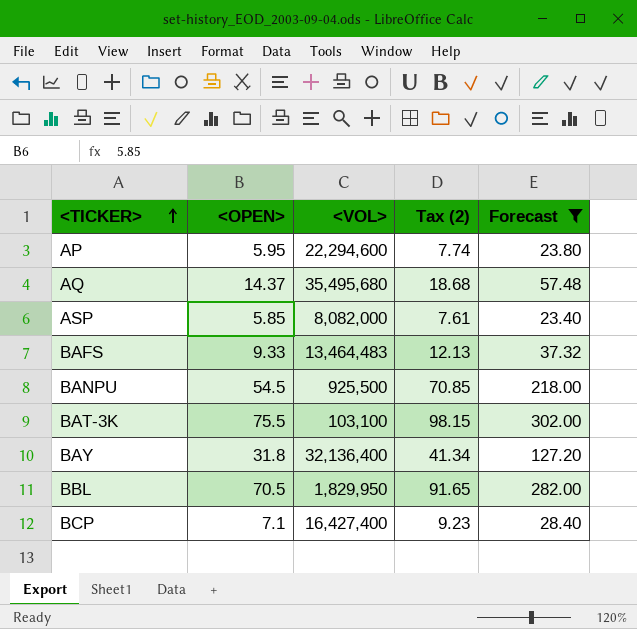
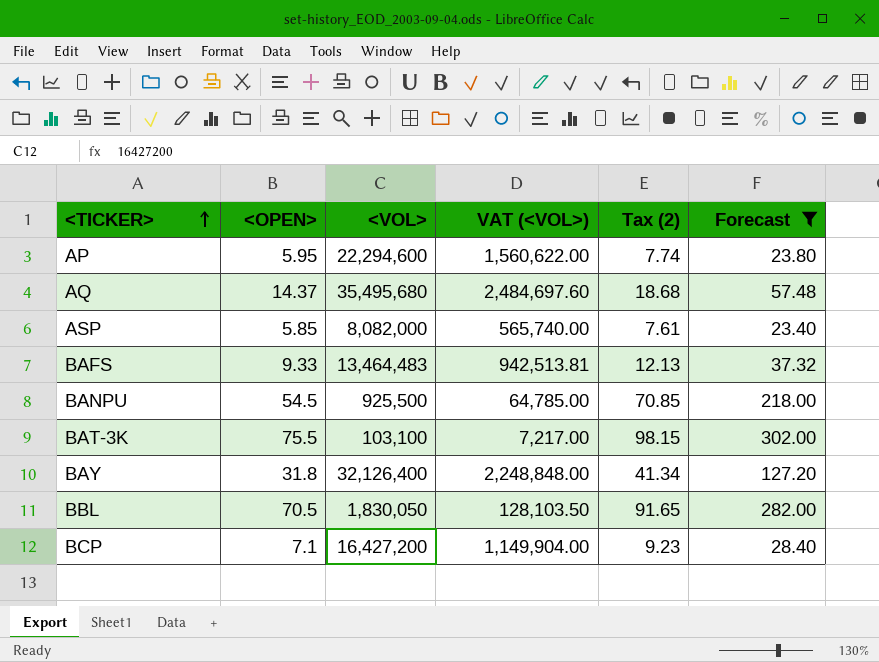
column VAT (<VOL>) | formula: none -> [<VOL>] * 0.07
BAY | <VOL>: 32,136,400 -> 32,126,400
BBL | <VOL>: 1,829,950 -> 1,830,050
BCP | <VOL>: 16,427,400 -> 16,427,200

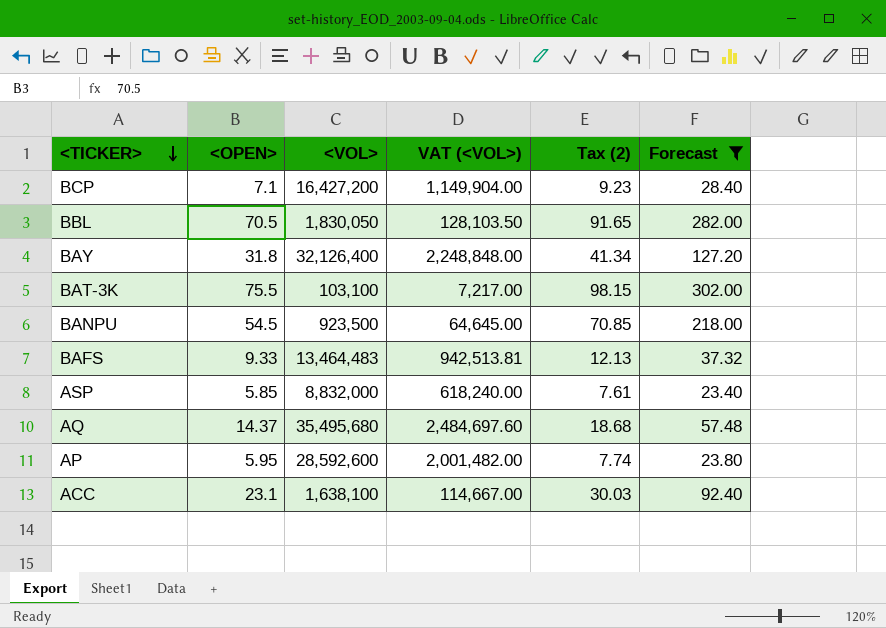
row order: <TICKER> ascending -> <TICKER> descending
BANPU | <VOL>: 925,500 -> 923,500
BANPU | VAT (<VOL>): 64,785.00 -> 64,645.00
ASP | <VOL>: 8,082,000 -> 8,832,000
ASP | VAT (<VOL>): 565,740.00 -> 618,240.00
AP | <VOL>: 22,294,600 -> 28,592,600
AP | VAT (<VOL>): 1,560,622.00 -> 2,001,482.00
row ACC: none -> 23.1 | 1,638,100 | 114,667.00 | 30.03 | 92.40

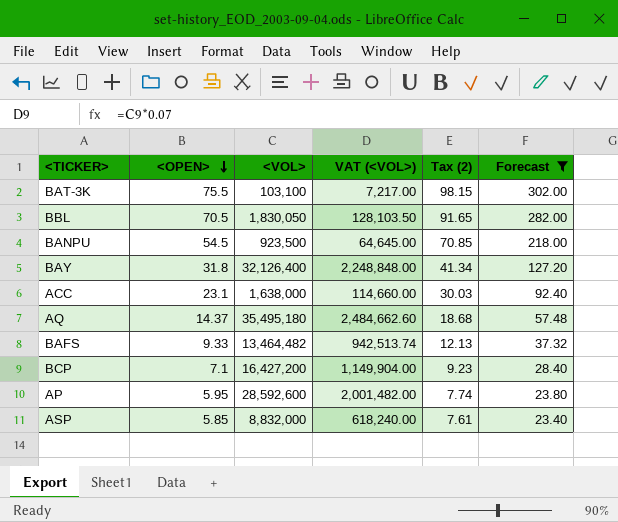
row order: <TICKER> descending -> <OPEN> descending
ACC | <VOL>: 1,638,100 -> 1,638,000
ACC | VAT (<VOL>): 114,667.00 -> 114,660.00
AQ | <VOL>: 35,495,680 -> 35,495,180
AQ | VAT (<VOL>): 2,484,697.60 -> 2,484,662.60
BAFS | <VOL>: 13,464,483 -> 13,464,482
BAFS | VAT (<VOL>): 942,513.81 -> 942,513.74

